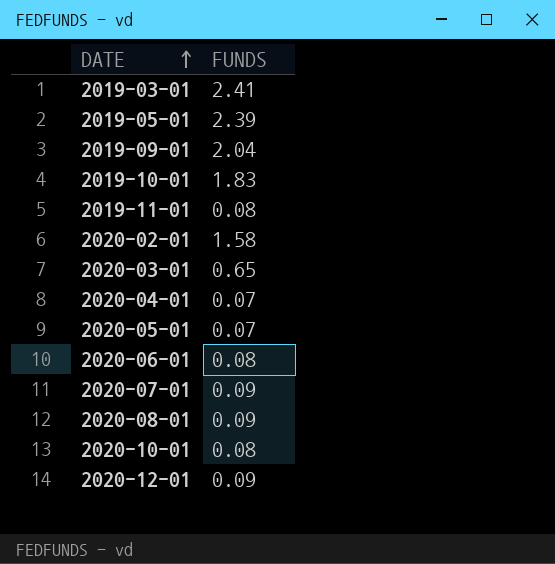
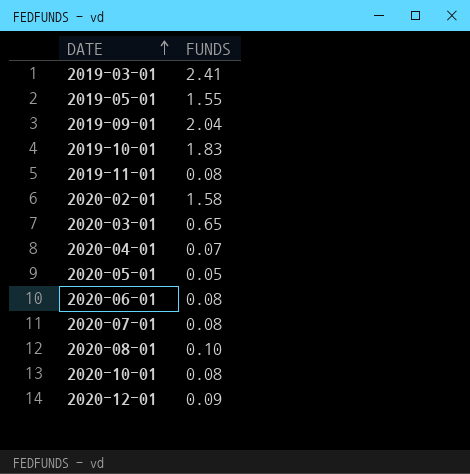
2019-05-01 | FUNDS: 2.39 -> 1.55
2020-05-01 | FUNDS: 0.07 -> 0.05
2020-07-01 | FUNDS: 0.09 -> 0.08
2020-08-01 | FUNDS: 0.09 -> 0.10

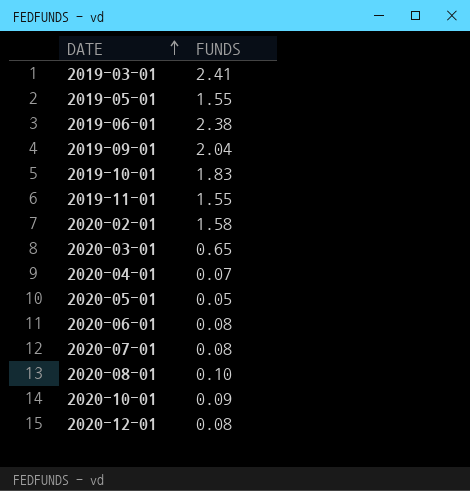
row 2019-06-01: none -> 2.38
2019-11-01 | FUNDS: 0.08 -> 1.55
2020-10-01 | FUNDS: 0.08 -> 0.09
2020-12-01 | FUNDS: 0.09 -> 0.08

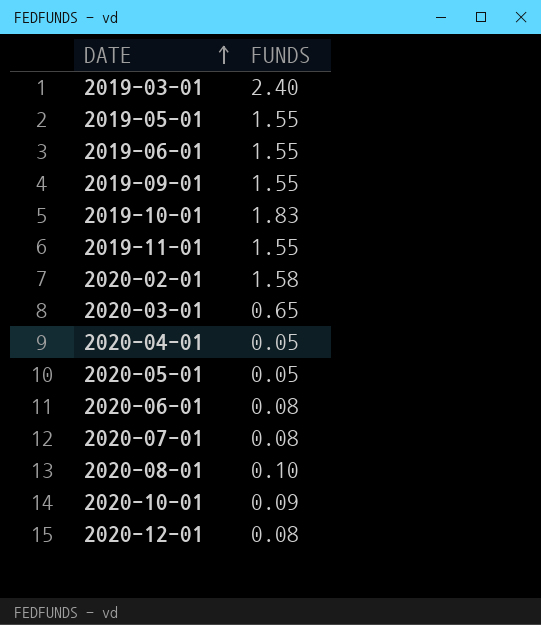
2019-03-01 | FUNDS: 2.41 -> 2.40
2019-06-01 | FUNDS: 2.38 -> 1.55
2019-09-01 | FUNDS: 2.04 -> 1.55
2020-04-01 | FUNDS: 0.07 -> 0.05

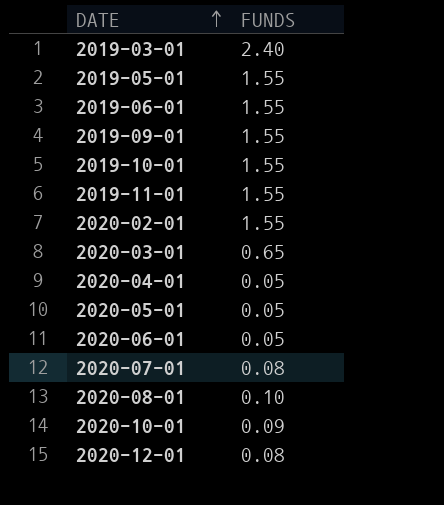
2019-10-01 | FUNDS: 1.83 -> 1.55
2020-02-01 | FUNDS: 1.58 -> 1.55
2020-06-01 | FUNDS: 0.08 -> 0.05

